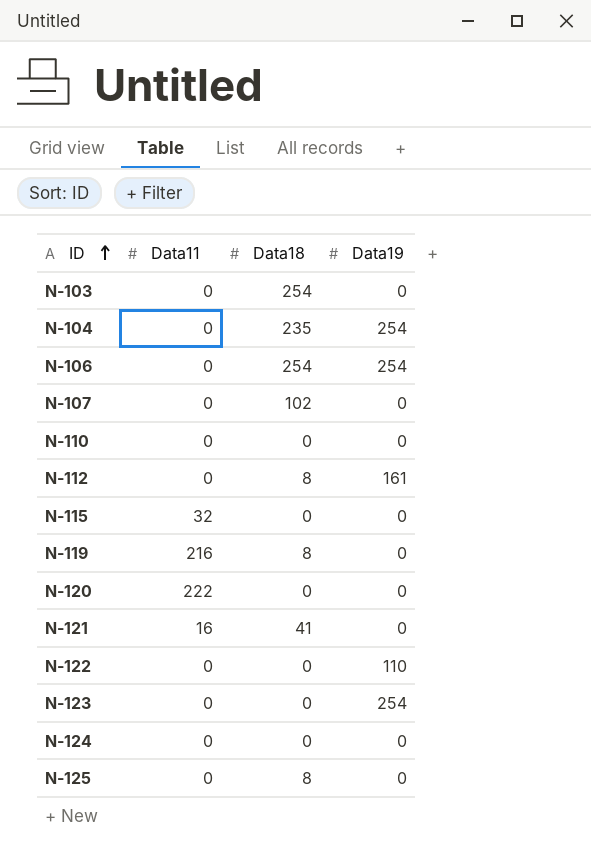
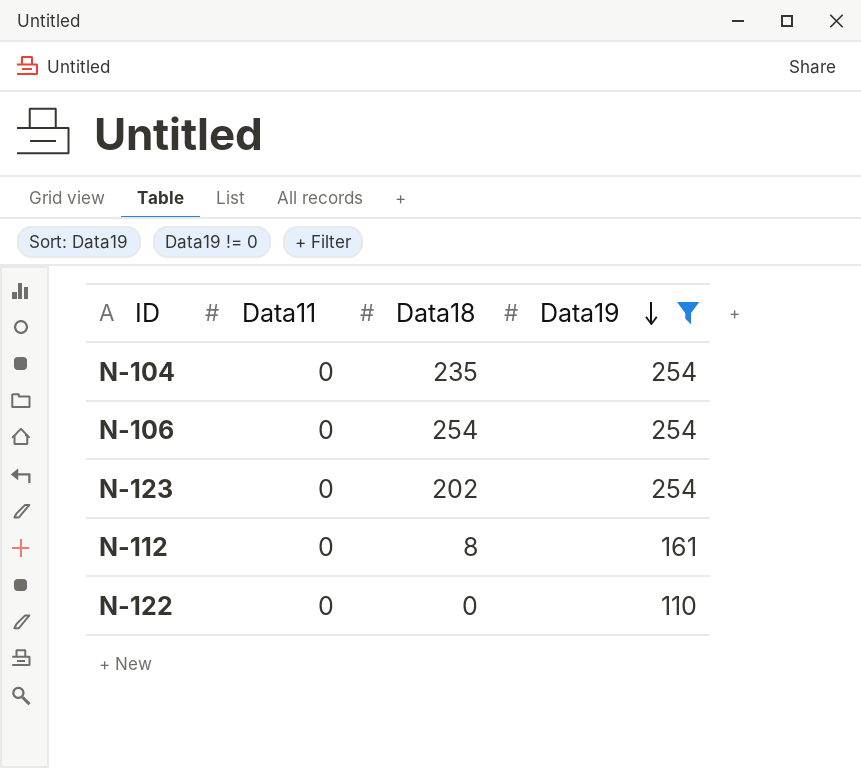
filter: none -> Data19 != 0
row order: ID ascending -> Data19 descending
N-123 | Data18: 0 -> 202

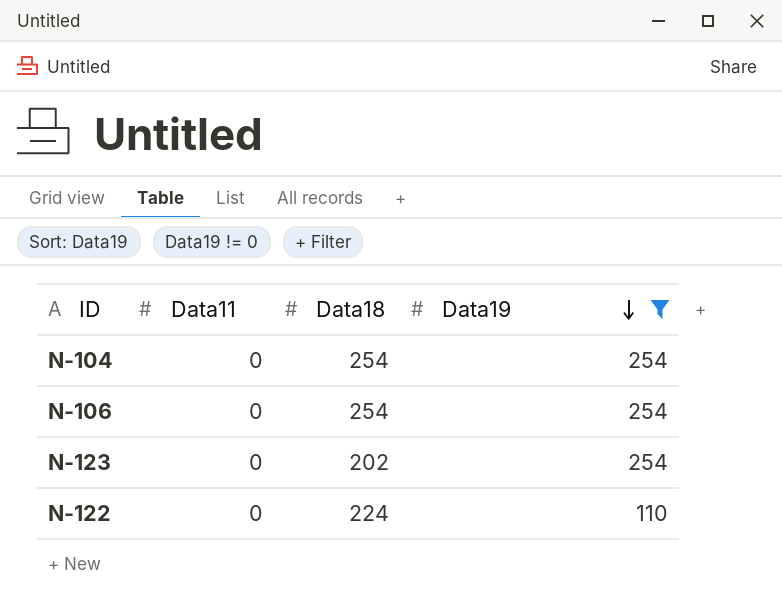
row N-112: 0 | 8 | 161 -> none
N-104 | Data18: 235 -> 254
N-122 | Data18: 0 -> 224

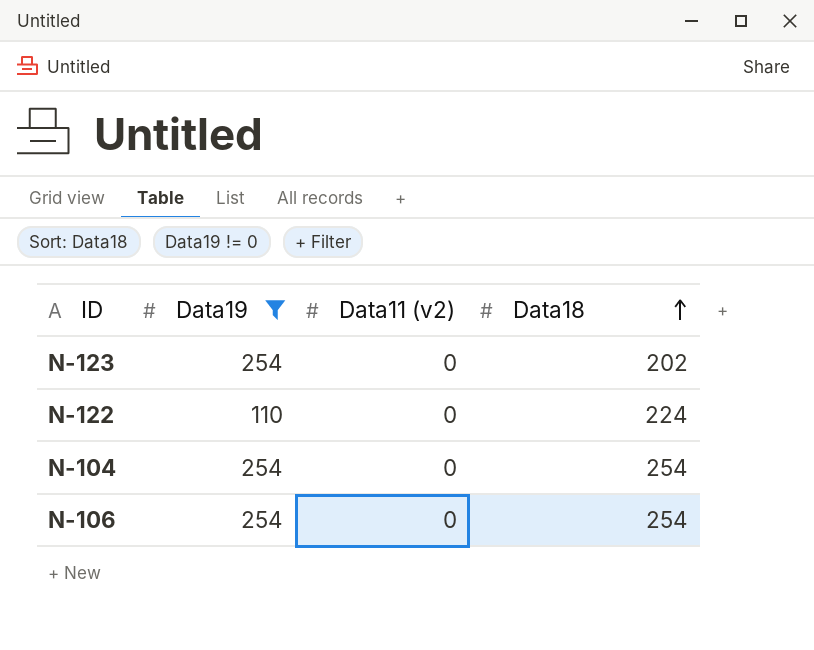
row order: Data19 descending -> Data18 ascending
column Data19 | position: 4 -> 2
column name: Data11 -> Data11 (v2)

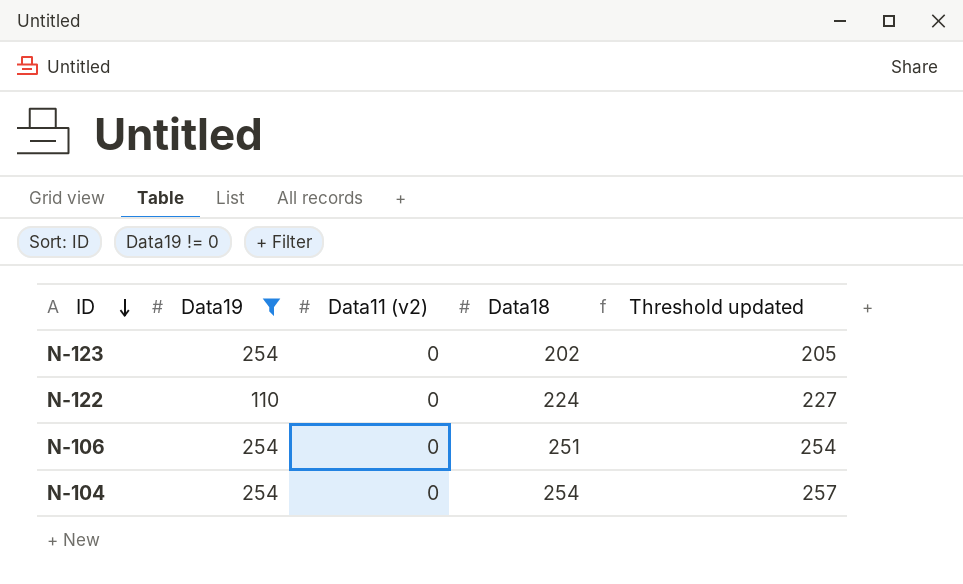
row order: Data18 ascending -> ID descending
column Threshold updated | formula: none -> [Data18] + 3
N-106 | Data18: 254 -> 251

